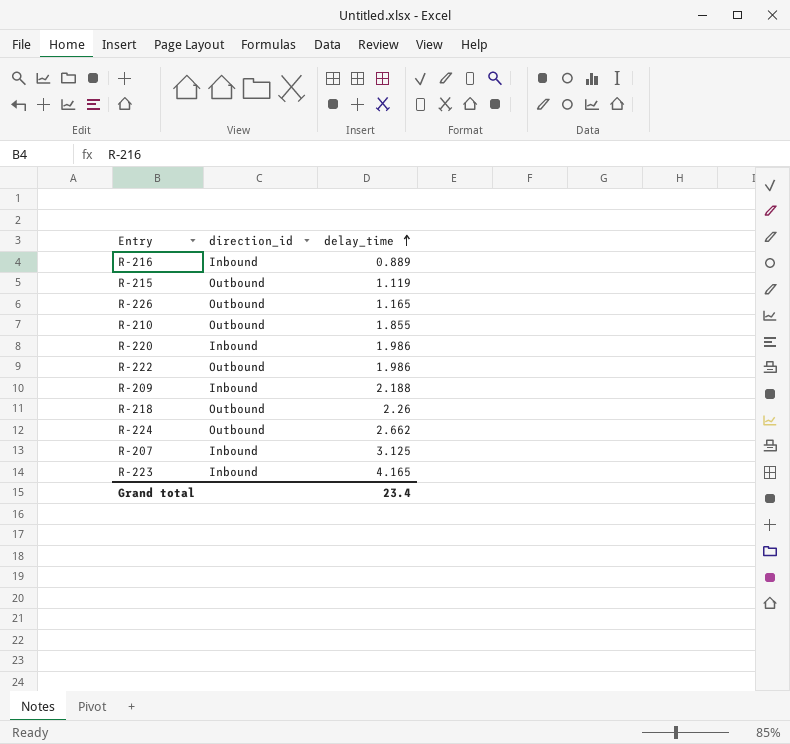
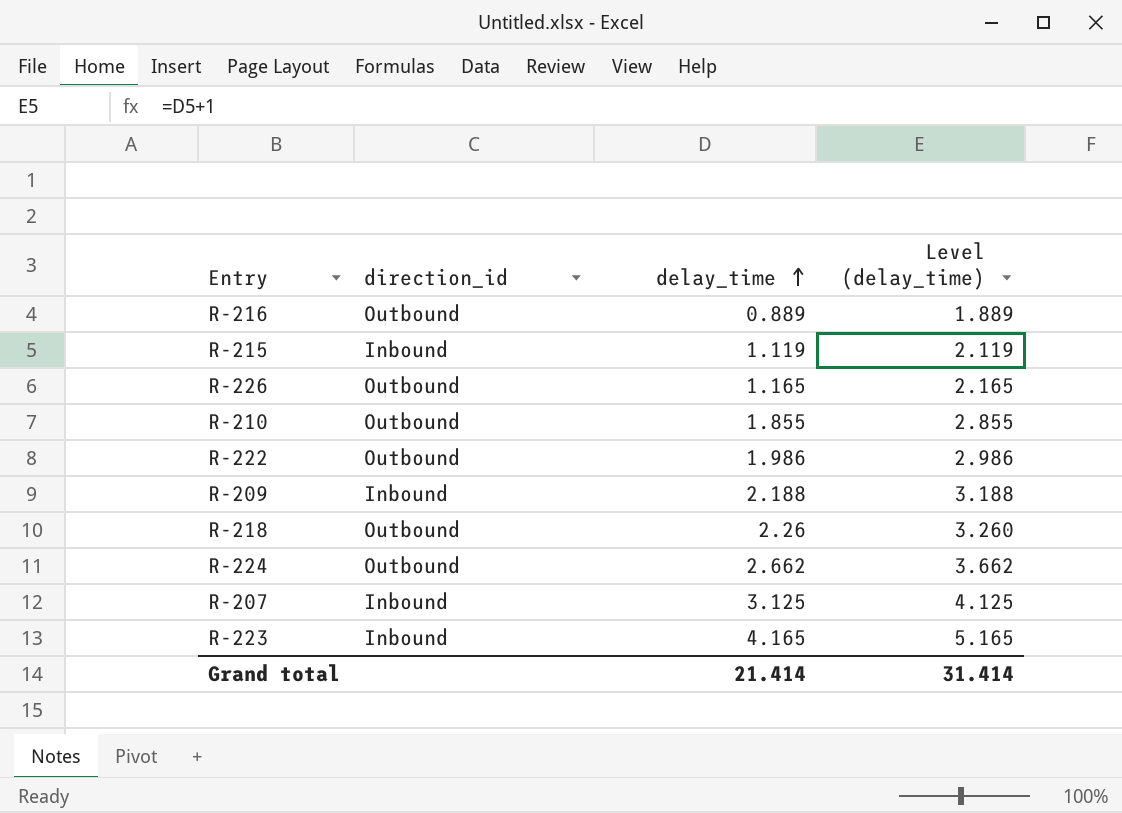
column Level (delay_time) | formula: none -> [delay_time] + 1
row R-220: Inbound | 1.986 -> none
R-216 | direction_id: Inbound -> Outbound
R-215 | direction_id: Outbound -> Inbound
Grand total | delay_time: 23.4 -> 21.414

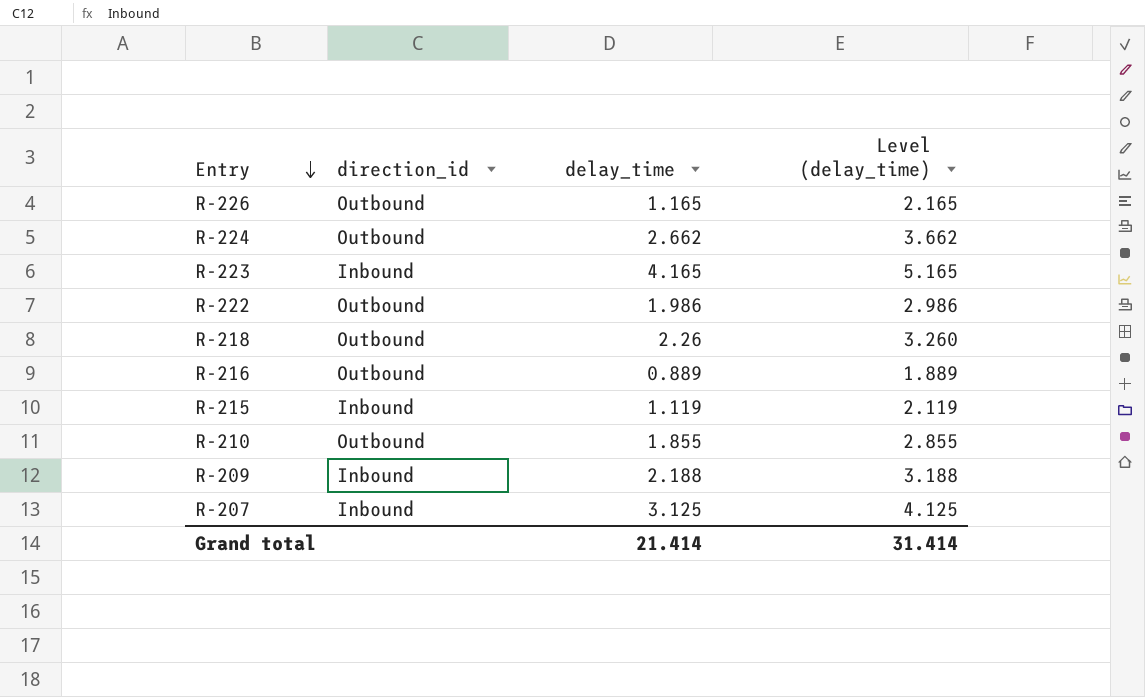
row order: delay_time ascending -> Entry descending

